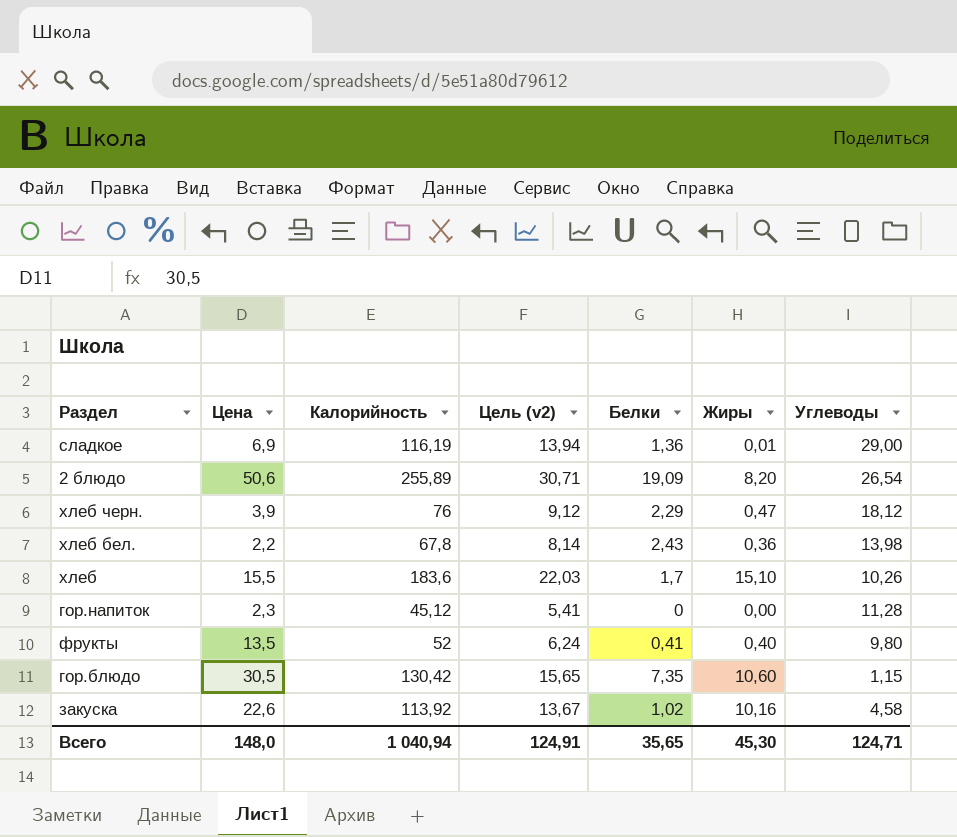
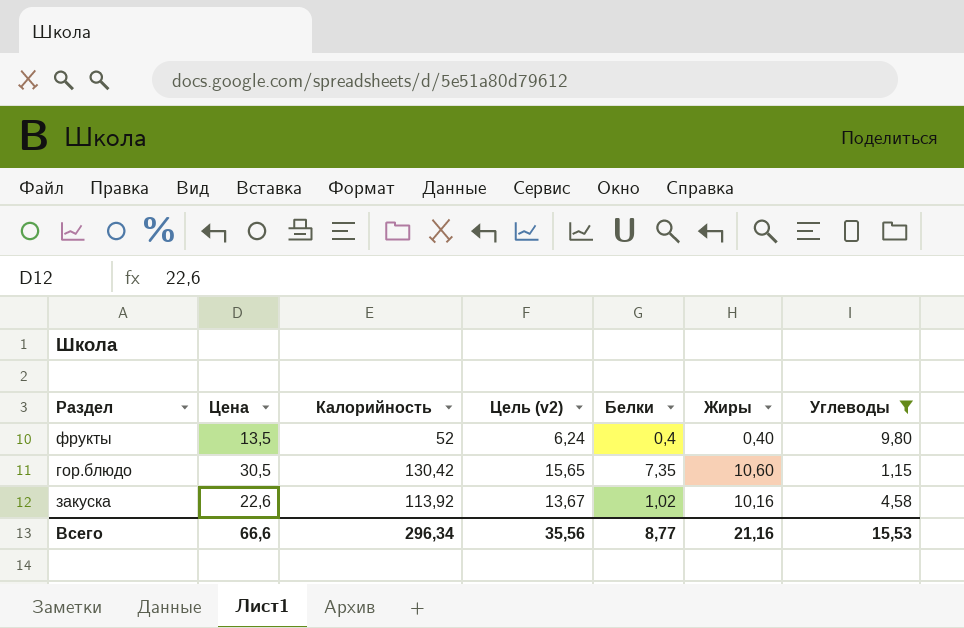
filter: none -> Углеводы <= 9,80
фрукты | Белки: 0,41 -> 0,4
Всего | Цена: 148,0 -> 66,6
Всего | Калорийность: 1 040,94 -> 296,34
Всего | Цель (v2): 124,91 -> 35,56
Всего | Белки: 35,65 -> 8,77
Всего | Жиры: 45,30 -> 21,16
Всего | Углеводы: 124,71 -> 15,53

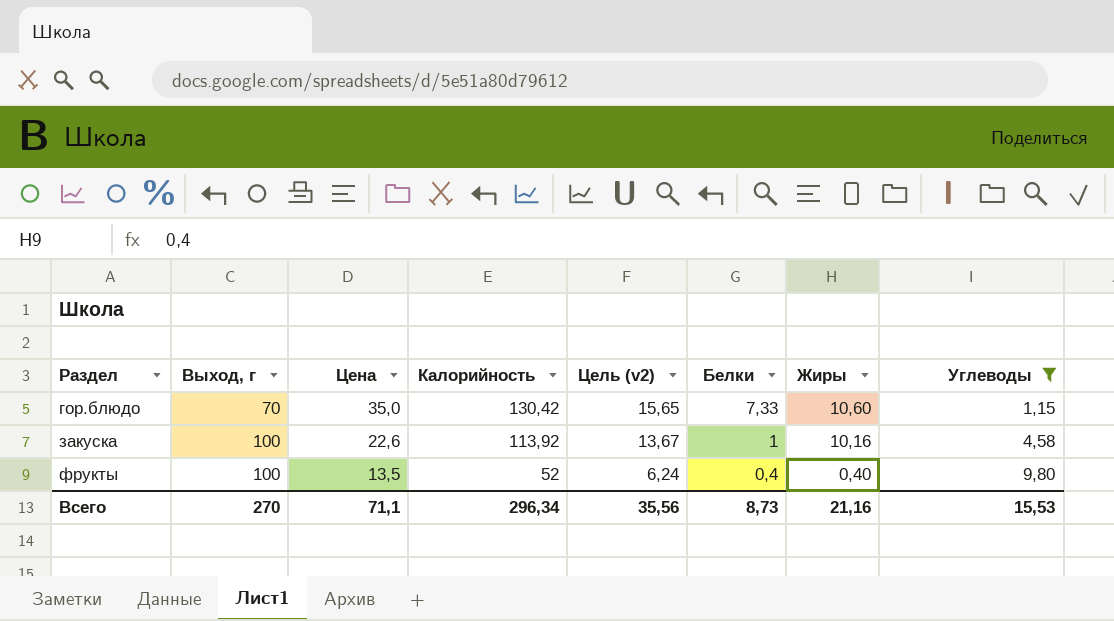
row order: none -> Раздел ascending
column Выход, г | position: none -> 2
гор.блюдо | Цена: 30,5 -> 35,0
гор.блюдо | Белки: 7,35 -> 7,33
закуска | Белки: 1,02 -> 1
Всего | Цена: 66,6 -> 71,1
Всего | Белки: 8,77 -> 8,73

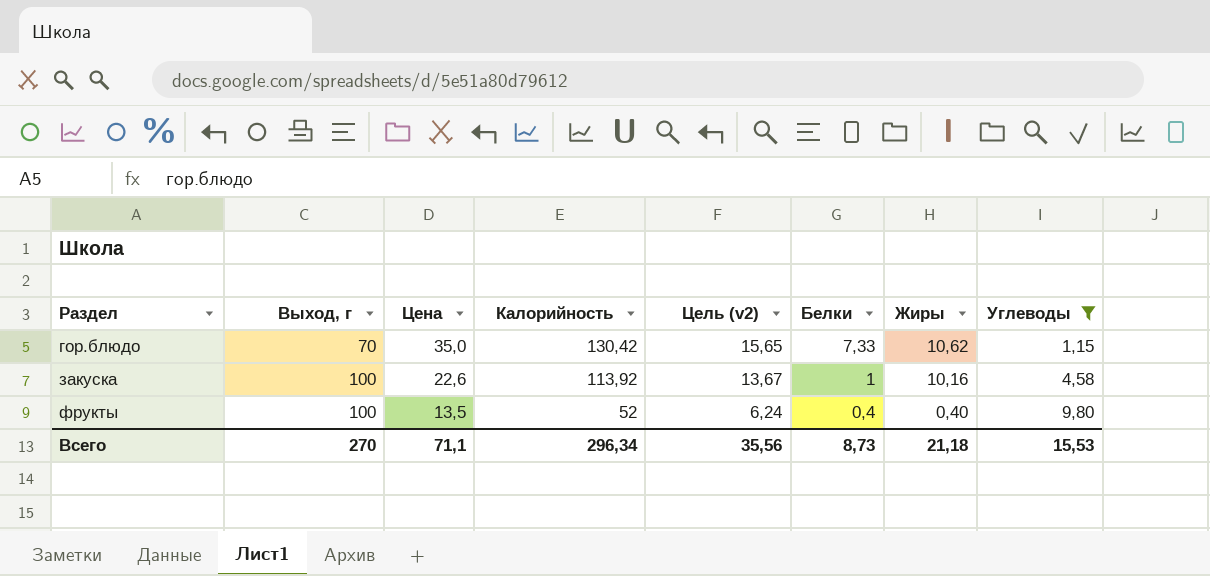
гор.блюдо | Жиры: 10,60 -> 10,62
Всего | Жиры: 21,16 -> 21,18

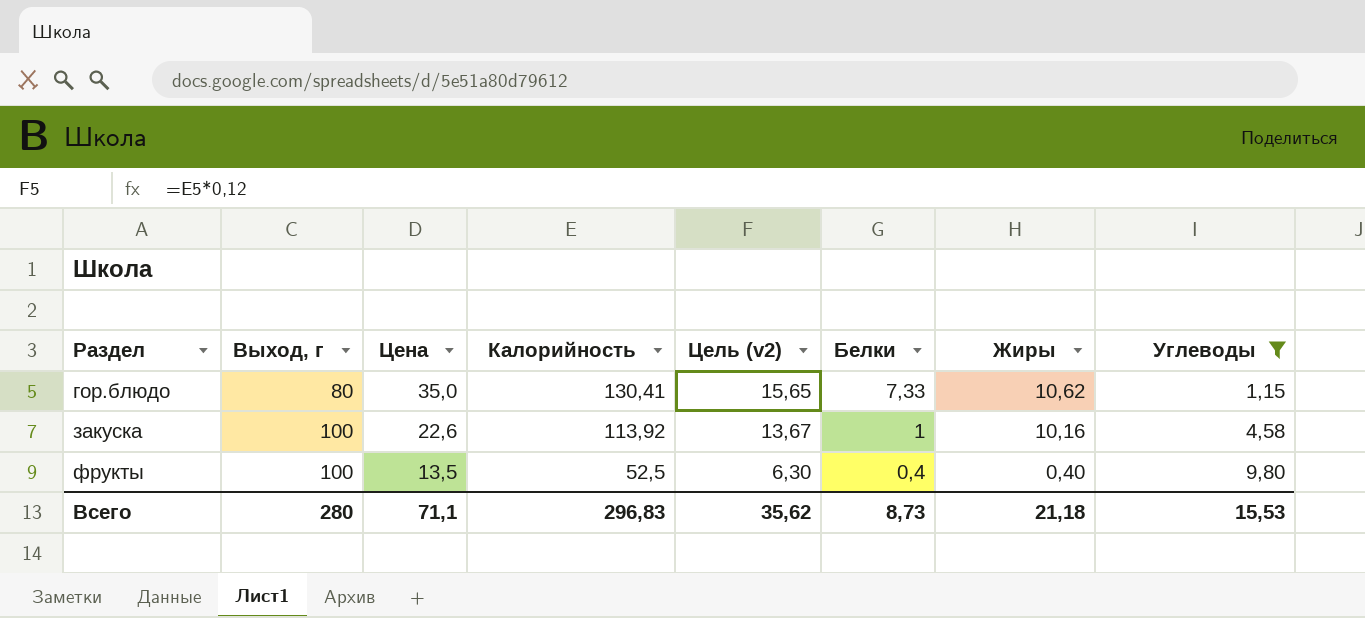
гор.блюдо | Выход, г: 70 -> 80
гор.блюдо | Калорийность: 130,42 -> 130,41
фрукты | Калорийность: 52 -> 52,5
фрукты | Цель (v2): 6,24 -> 6,30
Всего | Выход, г: 270 -> 280
Всего | Калорийность: 296,34 -> 296,83
Всего | Цель (v2): 35,56 -> 35,62

